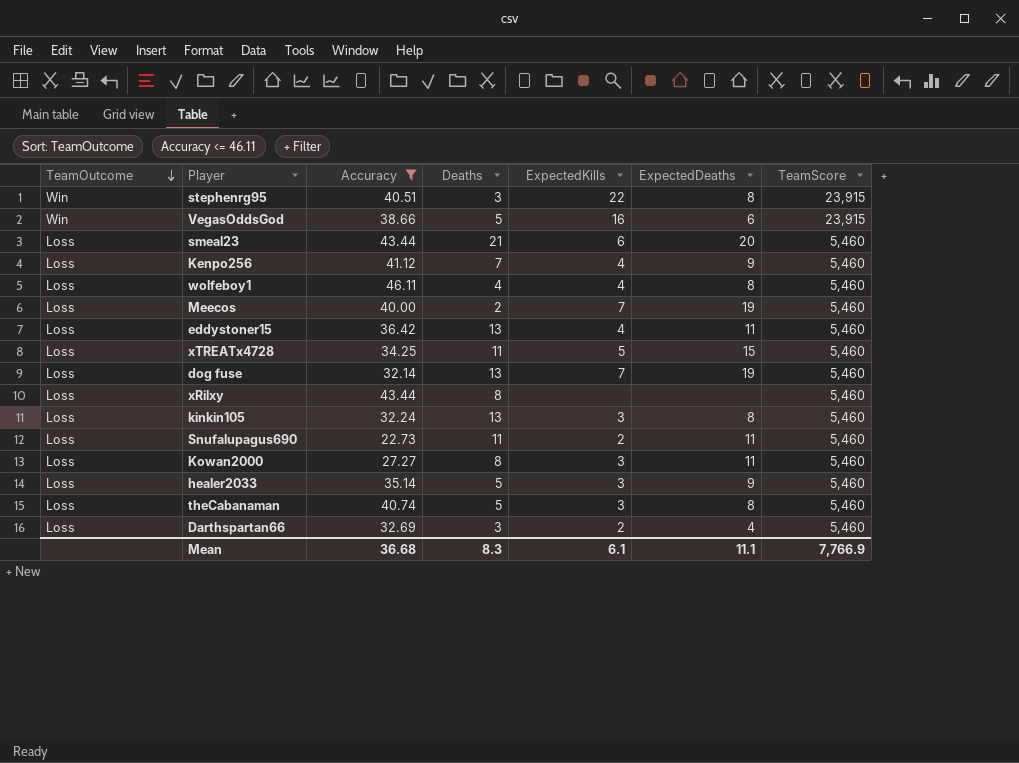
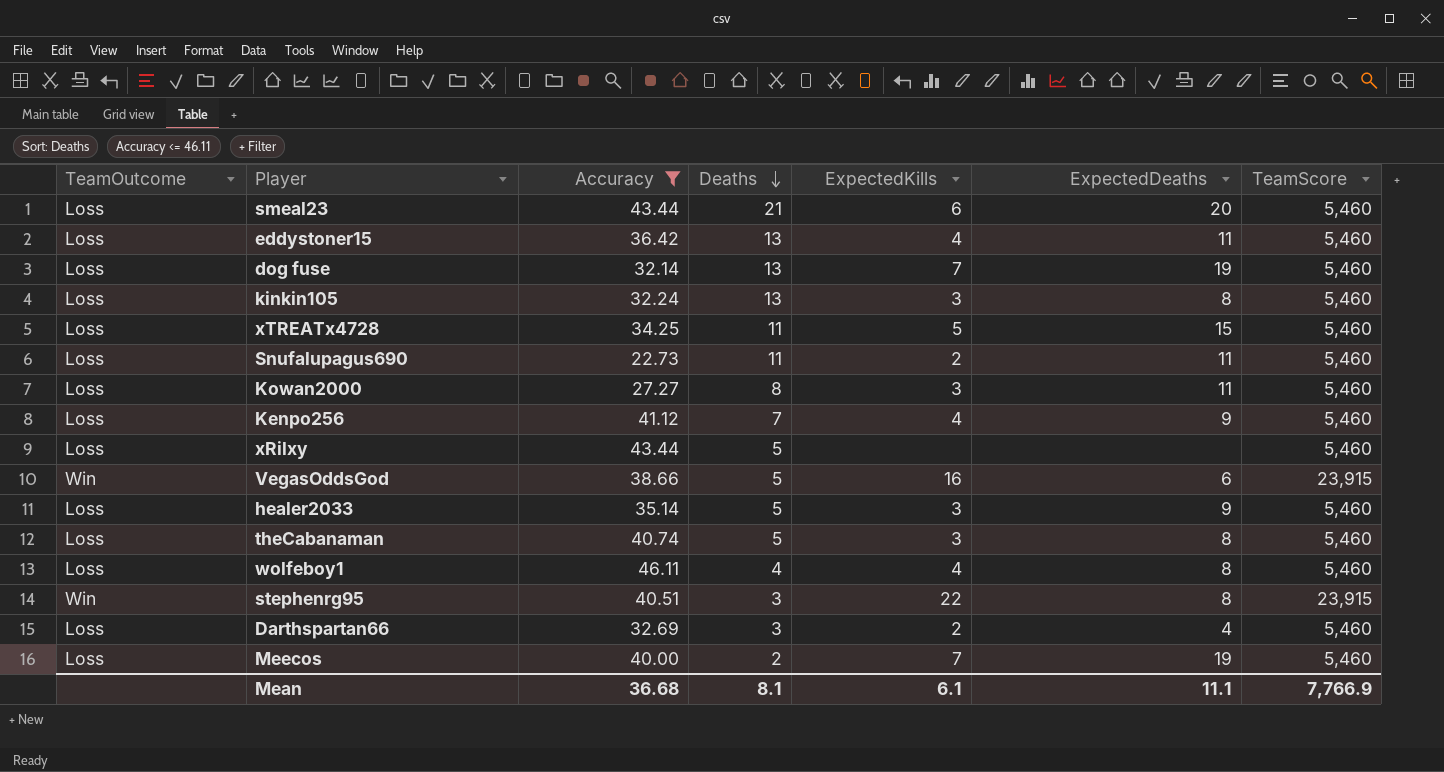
row order: TeamOutcome descending -> Deaths descending
xRilxy | Deaths: 8 -> 5
Mean | Deaths: 8.3 -> 8.1

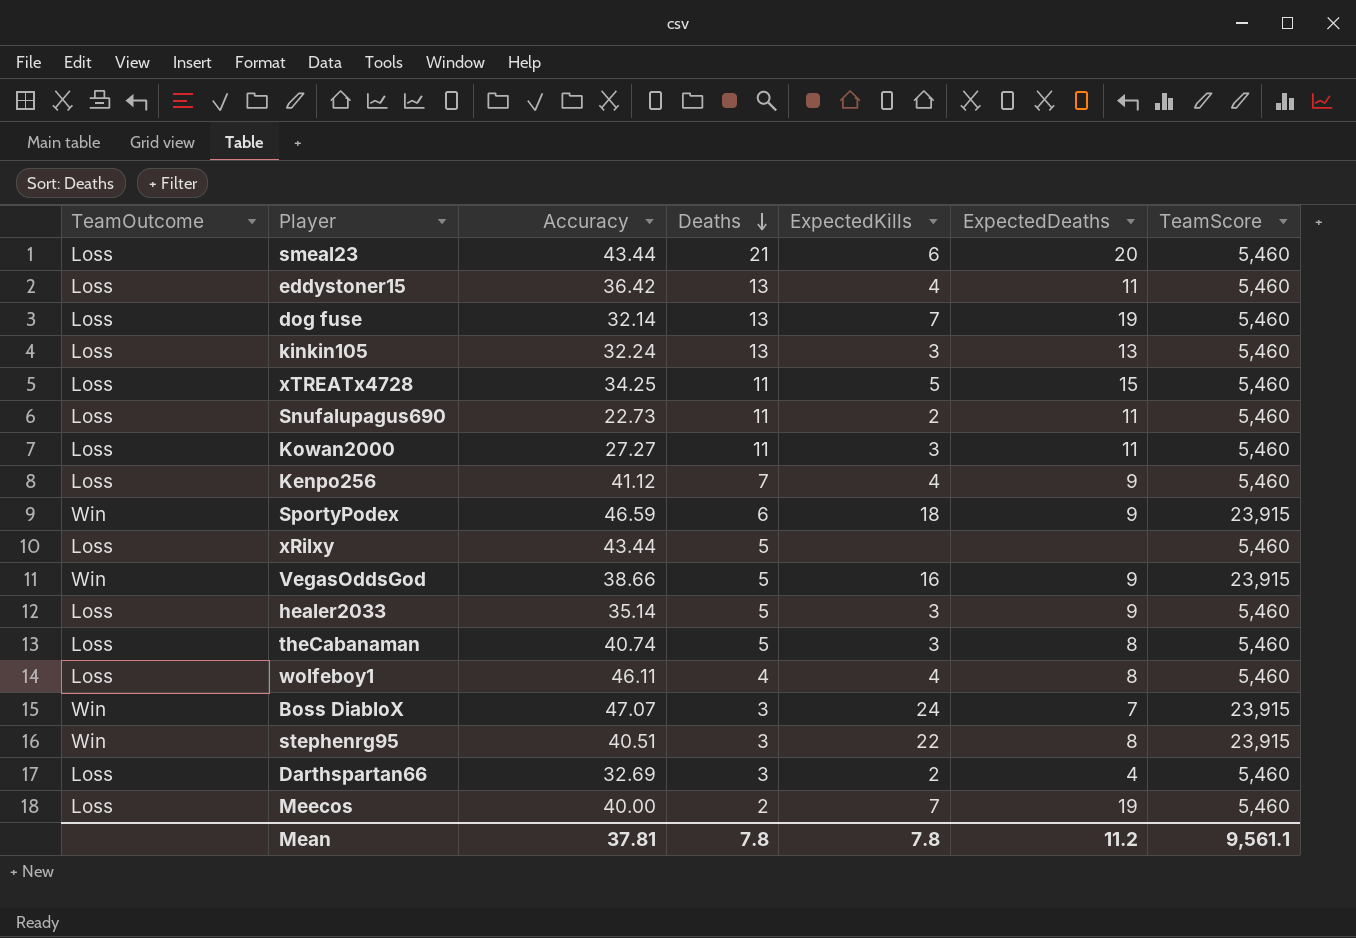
filter: Accuracy <= 46.11 -> none
kinkin105 | ExpectedDeaths: 8 -> 13
Kowan2000 | Deaths: 8 -> 11
VegasOddsGod | ExpectedDeaths: 6 -> 9
Mean | Accuracy: 36.68 -> 37.81
Mean | Deaths: 8.1 -> 7.8
Mean | ExpectedKills: 6.1 -> 7.8
Mean | ExpectedDeaths: 11.1 -> 11.2
Mean | TeamScore: 7,766.9 -> 9,561.1

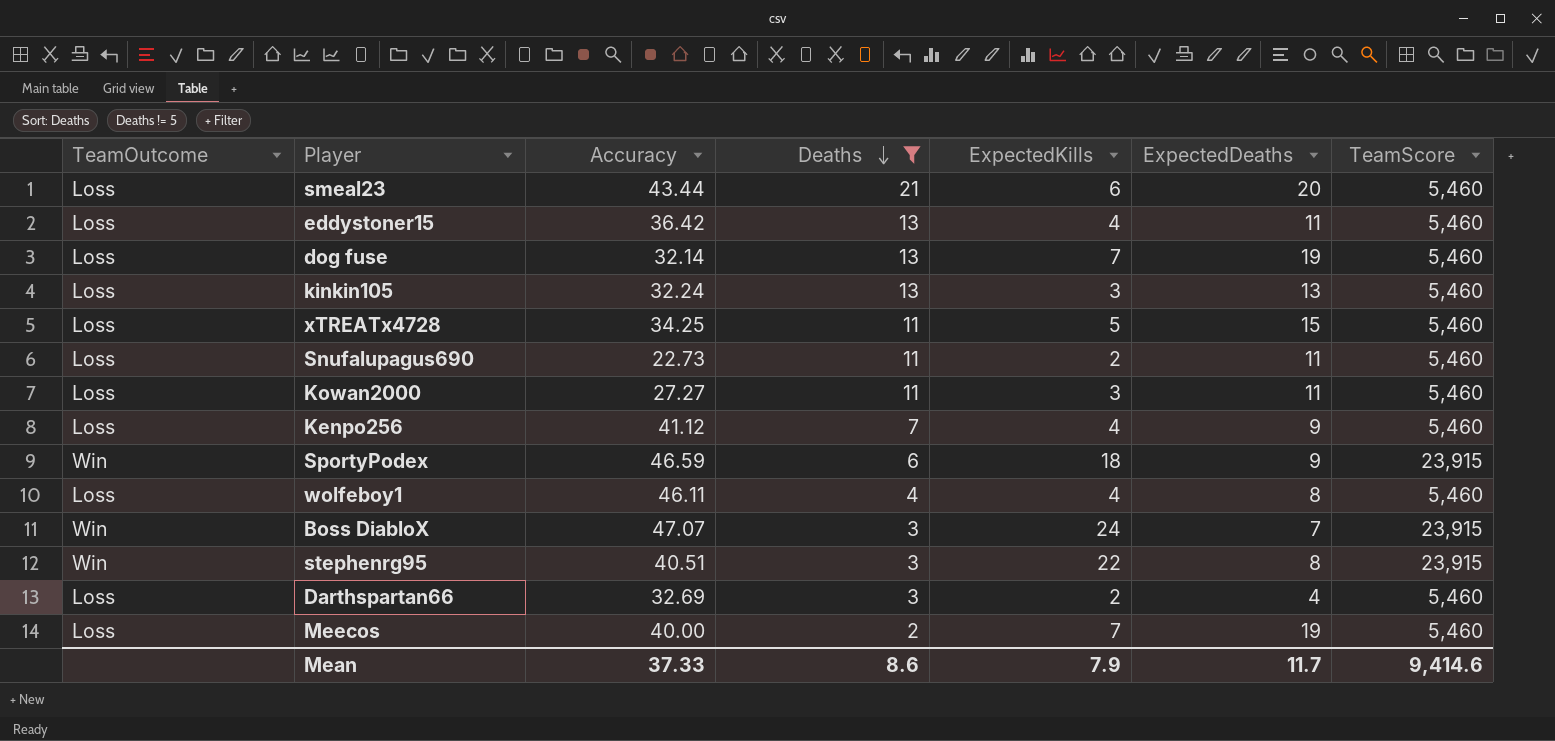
filter: none -> Deaths != 5
Mean | Accuracy: 37.81 -> 37.33
Mean | Deaths: 7.8 -> 8.6
Mean | ExpectedKills: 7.8 -> 7.9
Mean | ExpectedDeaths: 11.2 -> 11.7
Mean | TeamScore: 9,561.1 -> 9,414.6

